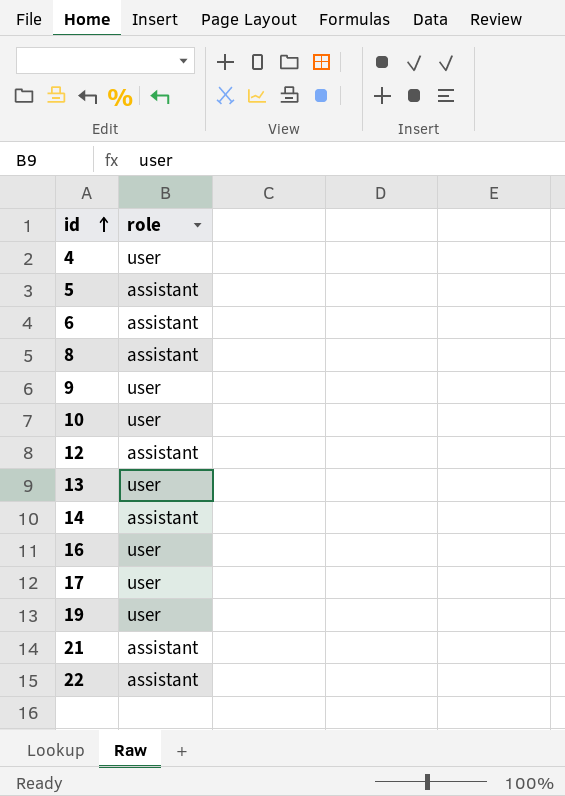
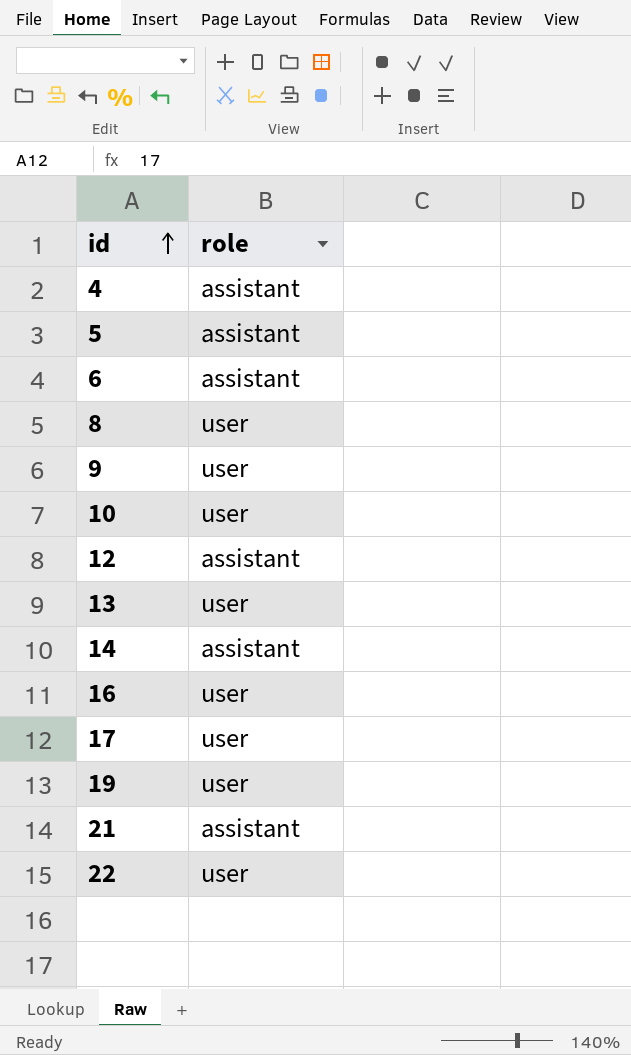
4 | role: user -> assistant
8 | role: assistant -> user
22 | role: assistant -> user

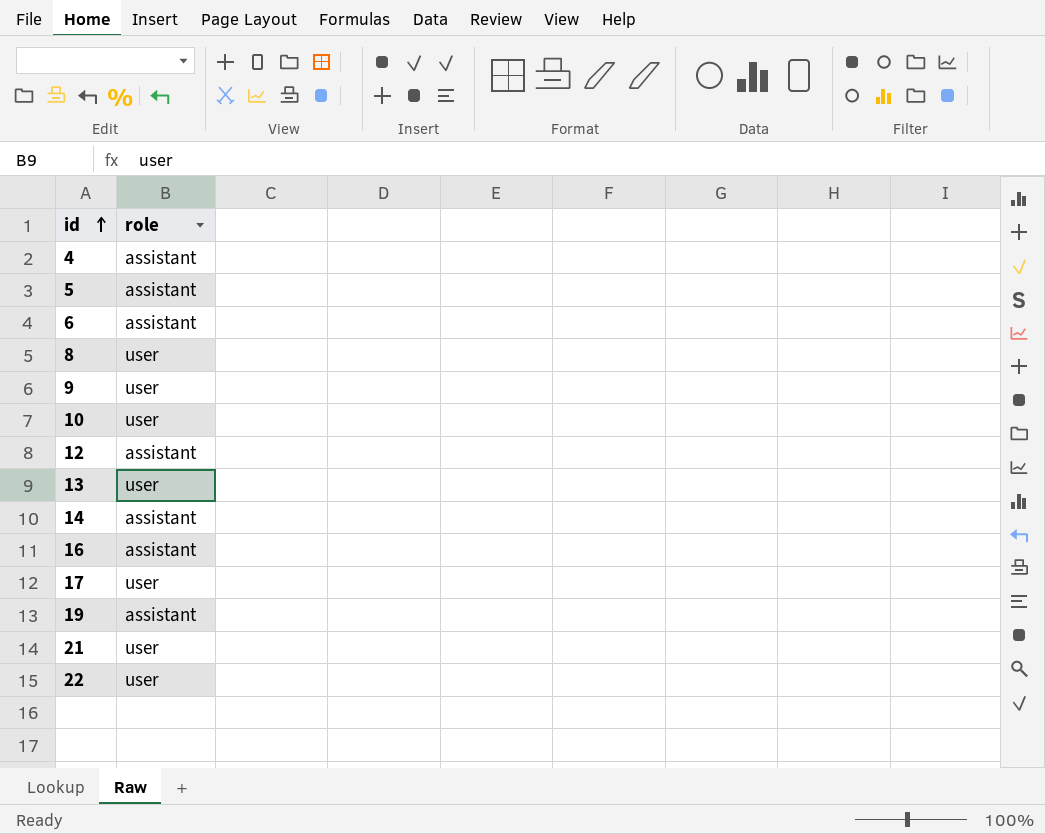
16 | role: user -> assistant
19 | role: user -> assistant
21 | role: assistant -> user

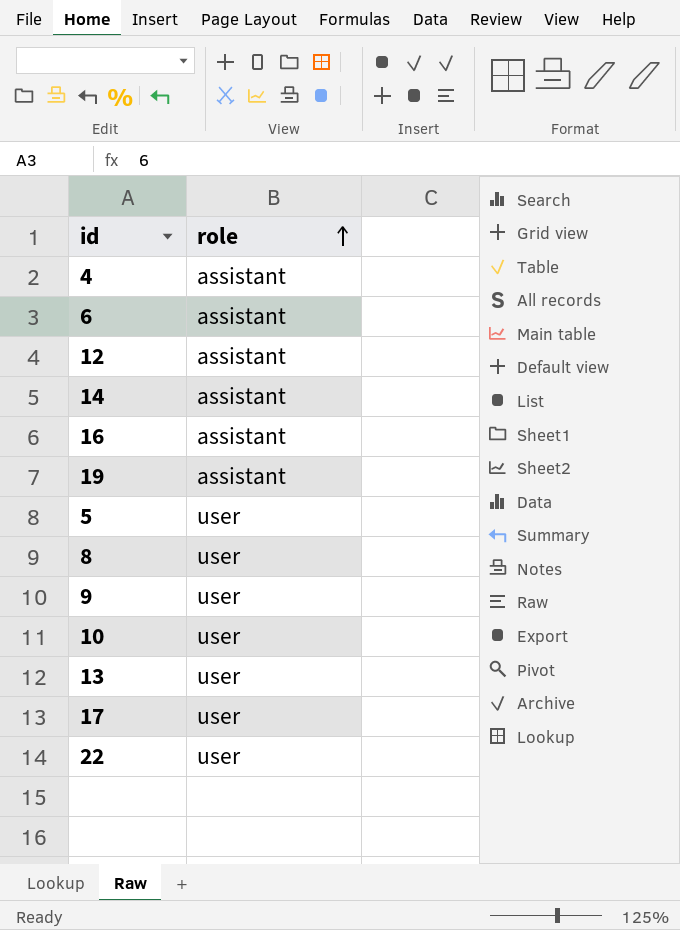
row order: id ascending -> role ascending
row 21: user -> none
5 | role: assistant -> user

